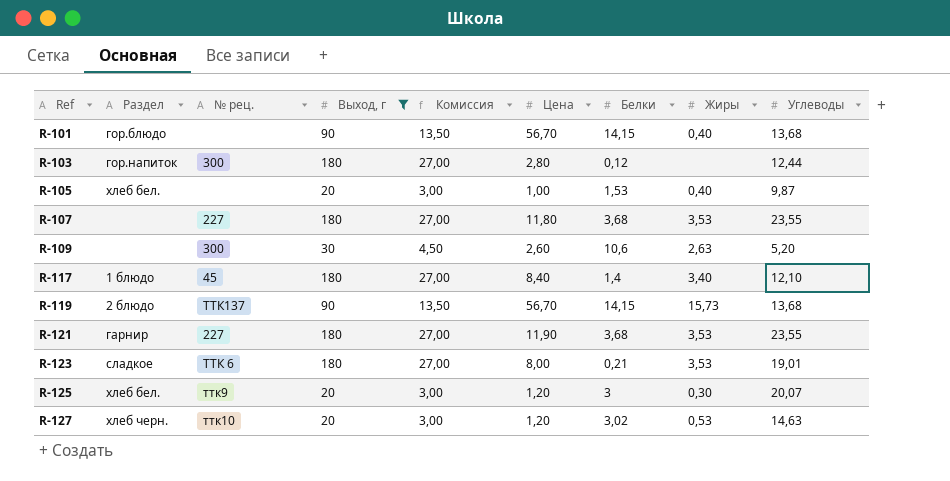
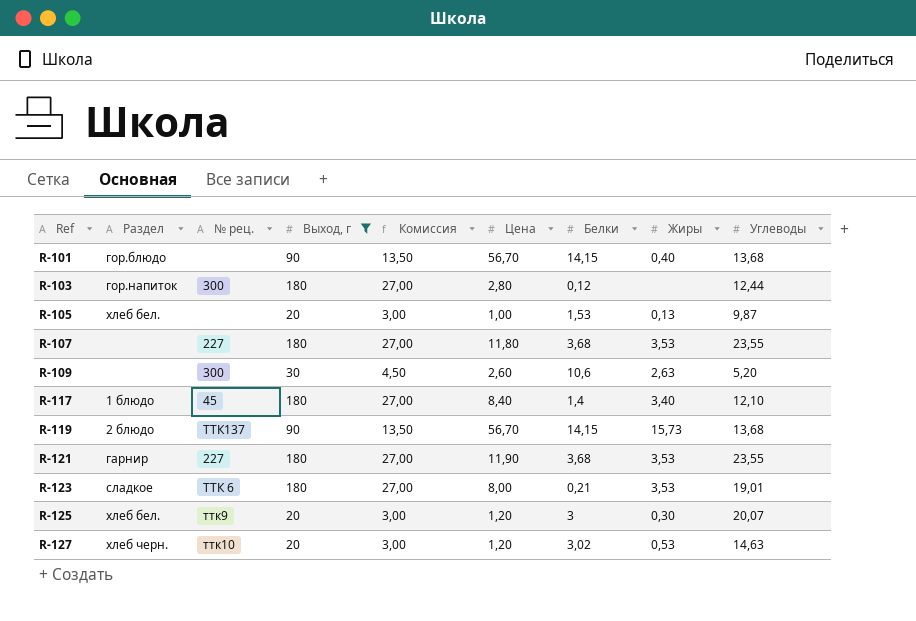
R-105 | Жиры: 0,40 -> 0,13

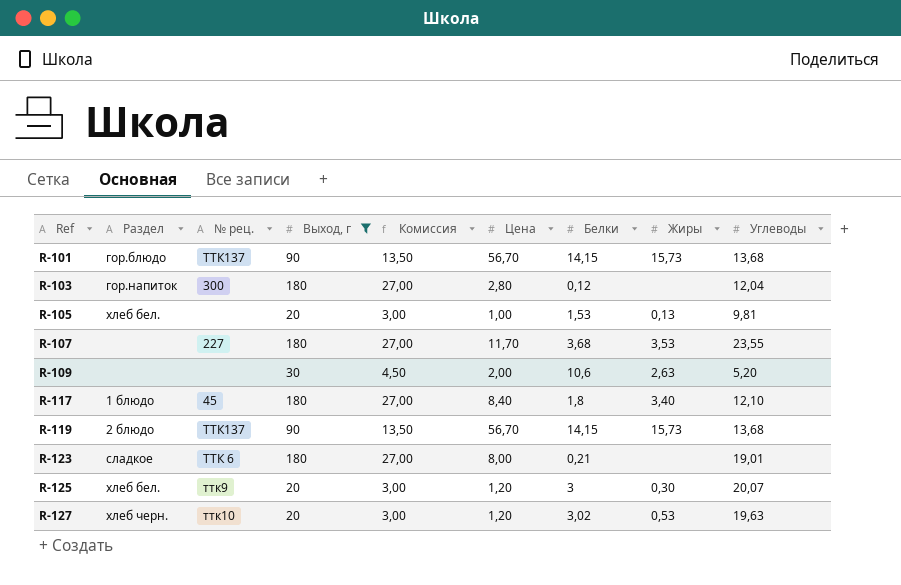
row R-121: гарнир | 227 | 180 | 27,00 | 11,90 | 3,68 | 3,53 | 23,55 -> none
R-101 | № рец.: none -> ТТК137
R-101 | Жиры: 0,40 -> 15,73
R-103 | Углеводы: 12,44 -> 12,04
R-105 | Углеводы: 9,87 -> 9,81
R-107 | Цена: 11,80 -> 11,70
R-109 | № рец.: 300 -> none
R-109 | Цена: 2,60 -> 2,00
R-117 | Белки: 1,4 -> 1,8
R-123 | Жиры: 3,53 -> none
R-127 | Углеводы: 14,63 -> 19,63

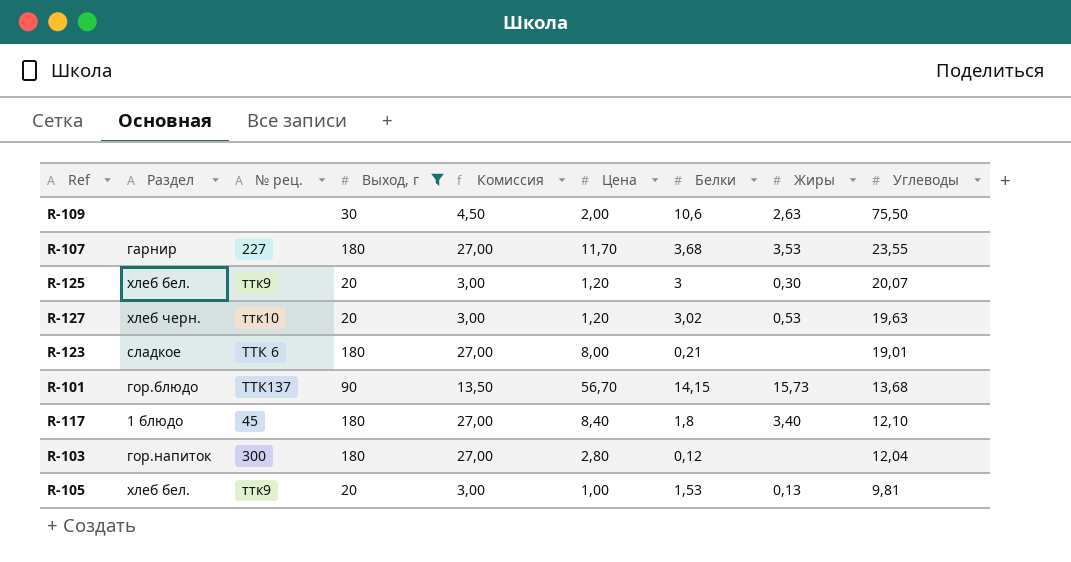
row order: Ref ascending -> Углеводы descending
row R-119: 2 блюдо | ТТК137 | 90 | 13,50 | 56,70 | 14,15 | 15,73 | 13,68 -> none
R-109 | Углеводы: 5,20 -> 75,50
R-107 | Раздел: none -> гарнир
R-105 | № рец.: none -> ттк9

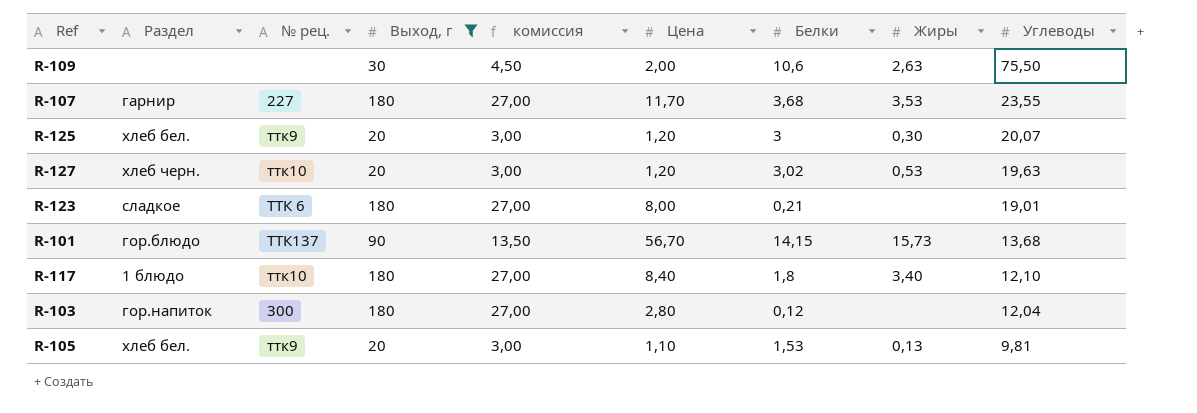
column name: Комиссия -> комиссия
R-117 | № рец.: 45 -> ттк10
R-105 | Цена: 1,00 -> 1,10

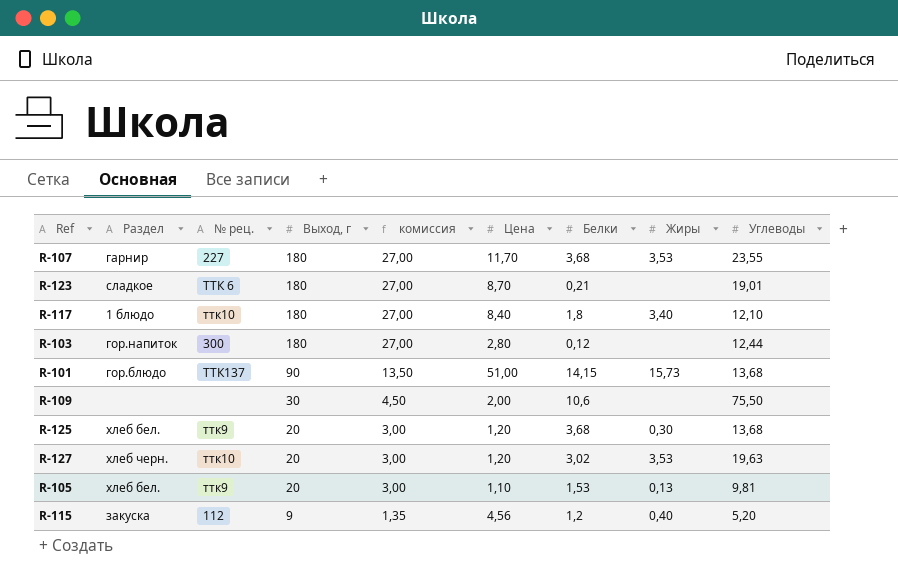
filter: Выход, г != 9 -> none
row order: Углеводы descending -> Выход, г descending
R-123 | Цена: 8,00 -> 8,70
R-103 | Углеводы: 12,04 -> 12,44
R-101 | Цена: 56,70 -> 51,00
R-109 | Жиры: 2,63 -> none
R-125 | Белки: 3 -> 3,68
R-125 | Углеводы: 20,07 -> 13,68
R-127 | Жиры: 0,53 -> 3,53

